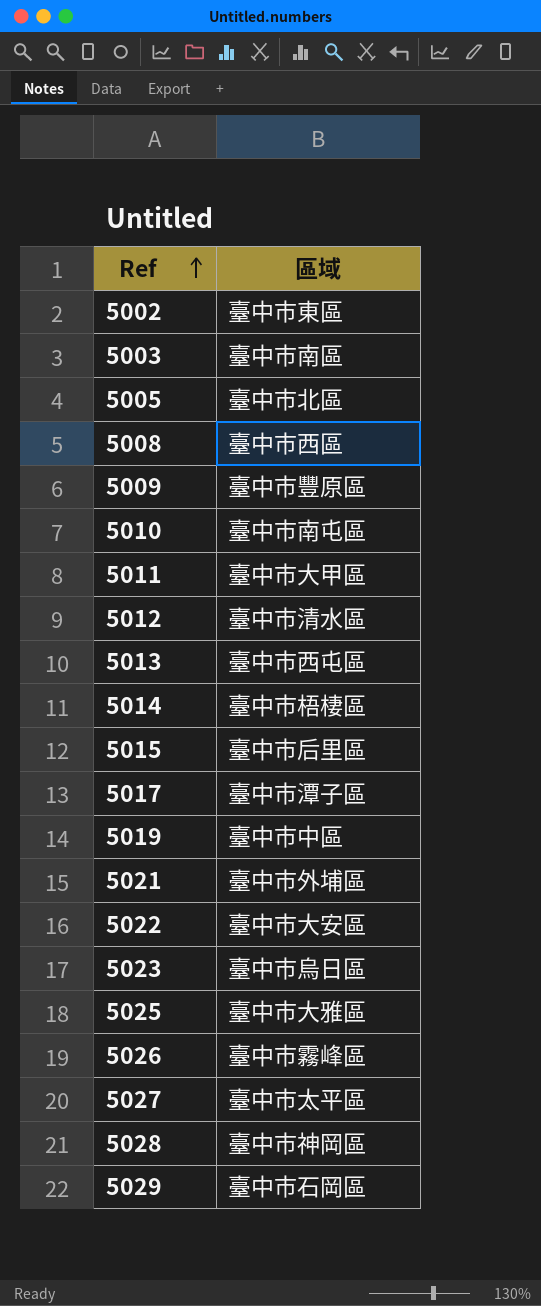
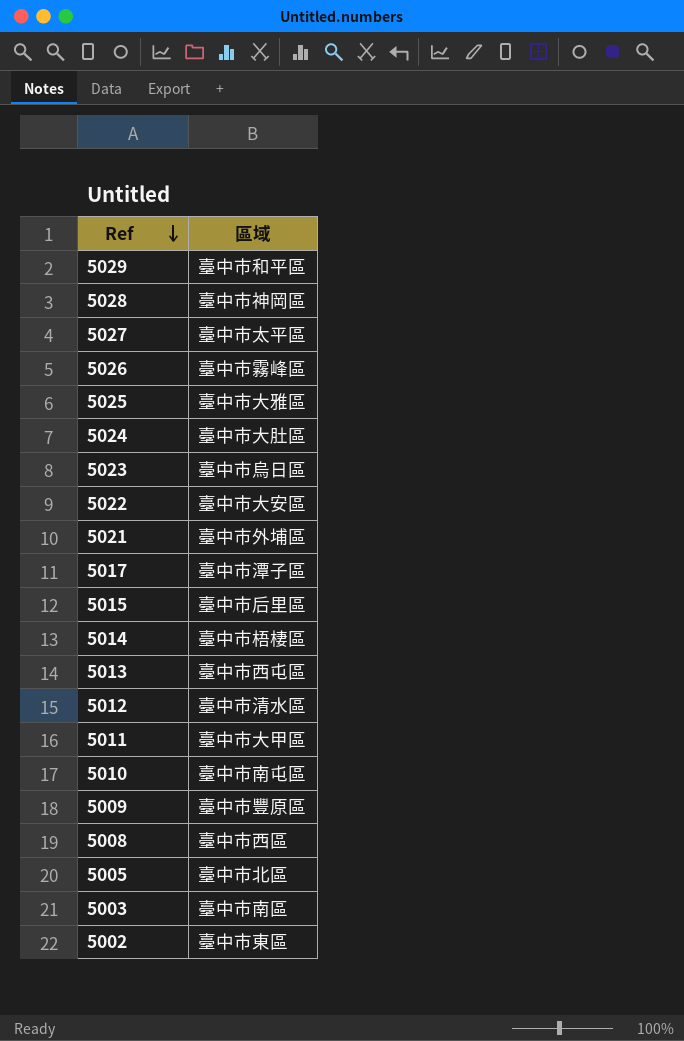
row order: Ref ascending -> Ref descending
row 5019: 臺中市中區 -> none
5029 | 區域: 臺中市石岡區 -> 臺中市和平區
row 5024: none -> 臺中市大肚區

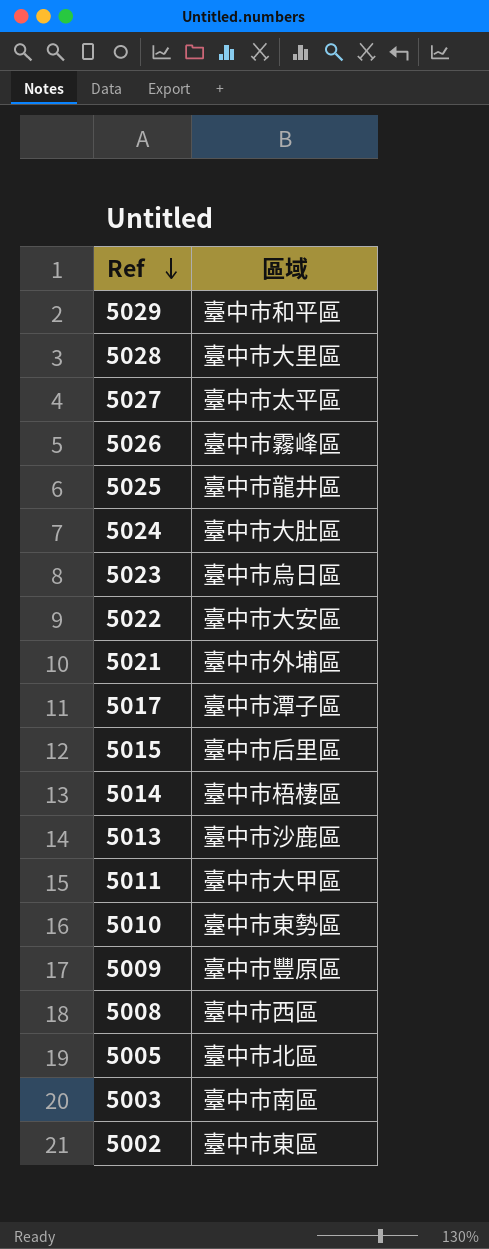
row 5012: 臺中市清水區 -> none
5028 | 區域: 臺中市神岡區 -> 臺中市大里區
5025 | 區域: 臺中市大雅區 -> 臺中市龍井區
5013 | 區域: 臺中市西屯區 -> 臺中市沙鹿區
5010 | 區域: 臺中市南屯區 -> 臺中市東勢區

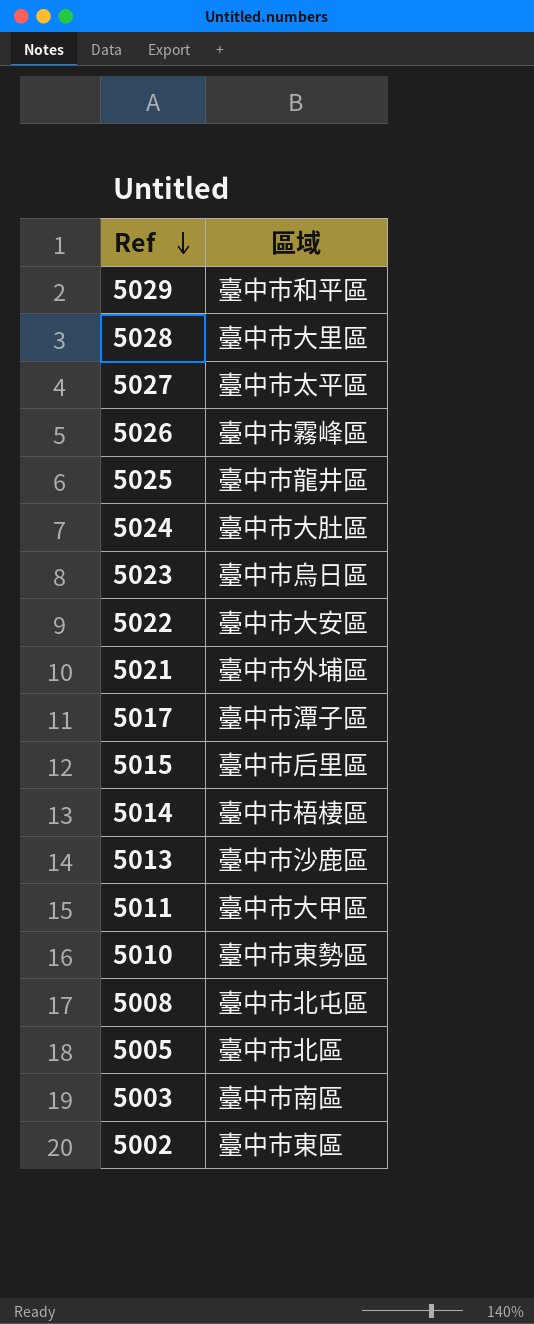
row 5009: 臺中市豐原區 -> none
5008 | 區域: 臺中市西區 -> 臺中市北屯區

